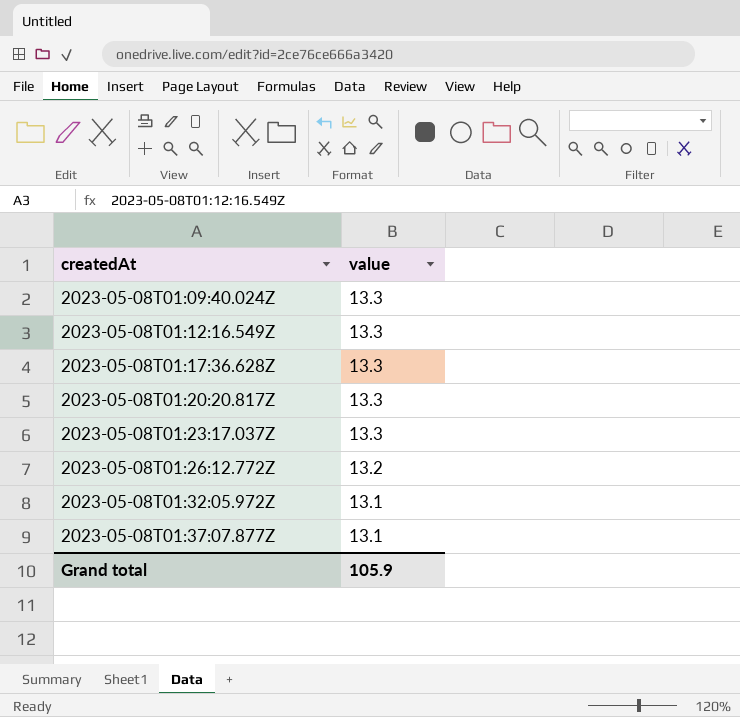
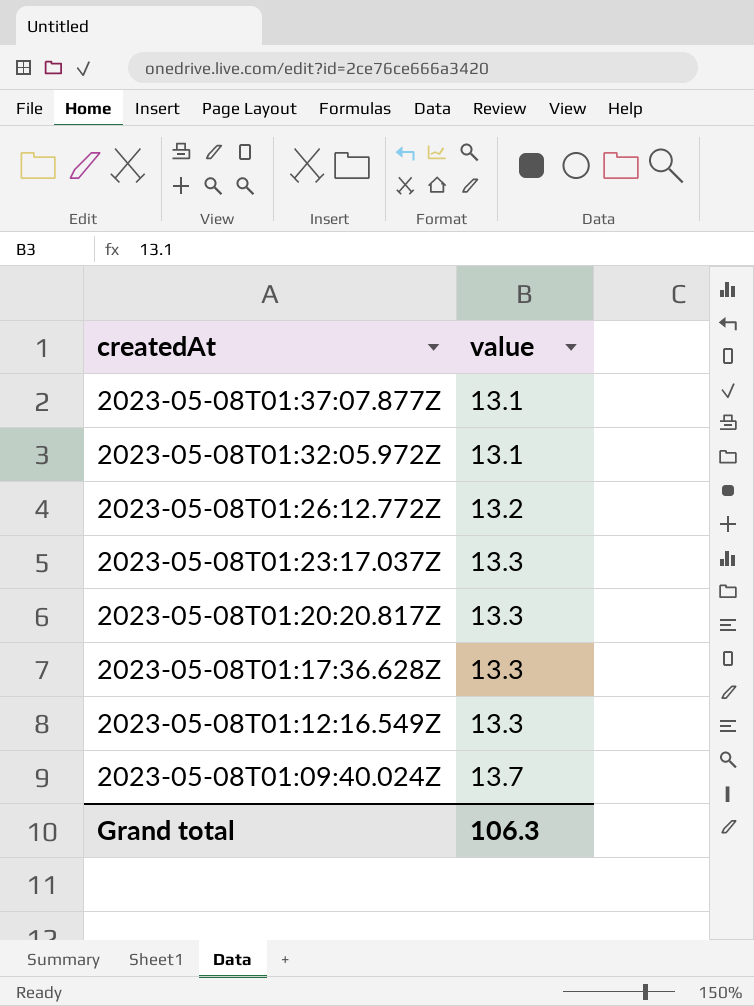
row order: createdAt ascending -> createdAt descending
2023-05-08T01:09:40.024Z | value: 13.3 -> 13.7
Grand total | value: 105.9 -> 106.3

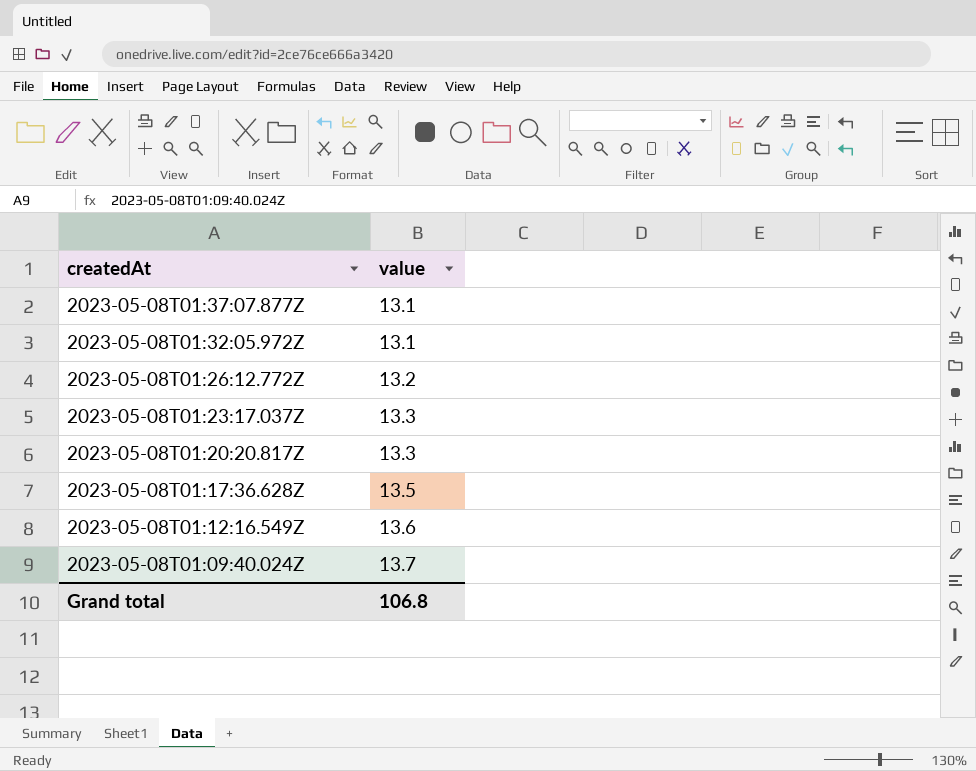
2023-05-08T01:17:36.628Z | value: 13.3 -> 13.5
2023-05-08T01:12:16.549Z | value: 13.3 -> 13.6
Grand total | value: 106.3 -> 106.8

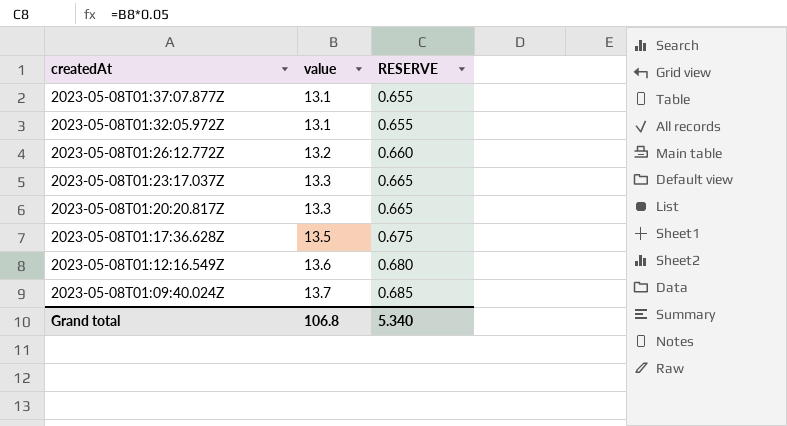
column RESERVE | formula: none -> [value] * 0.05

